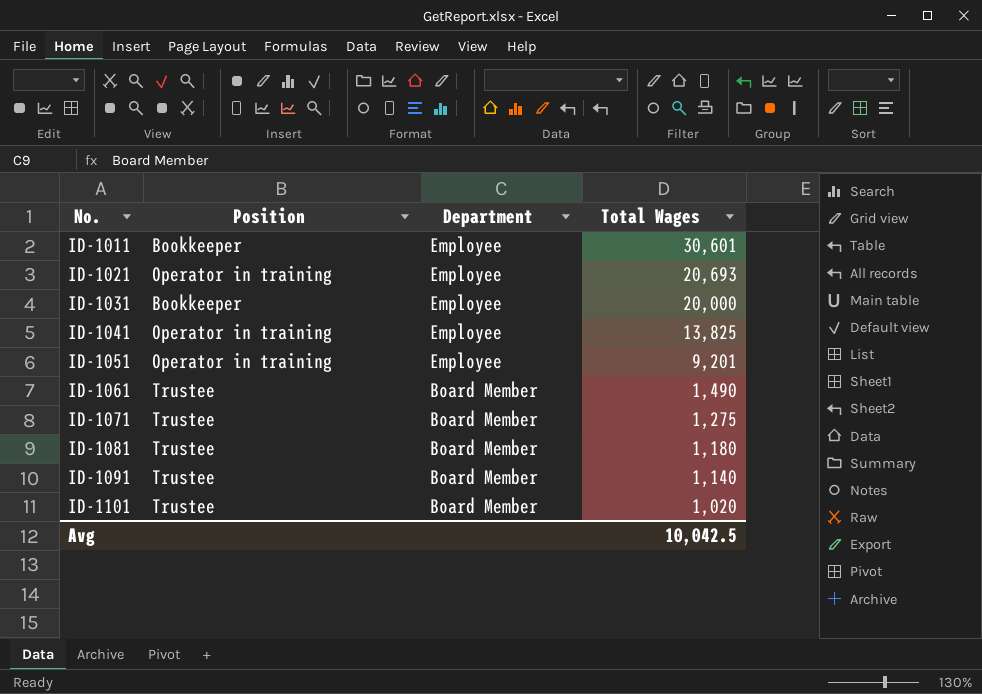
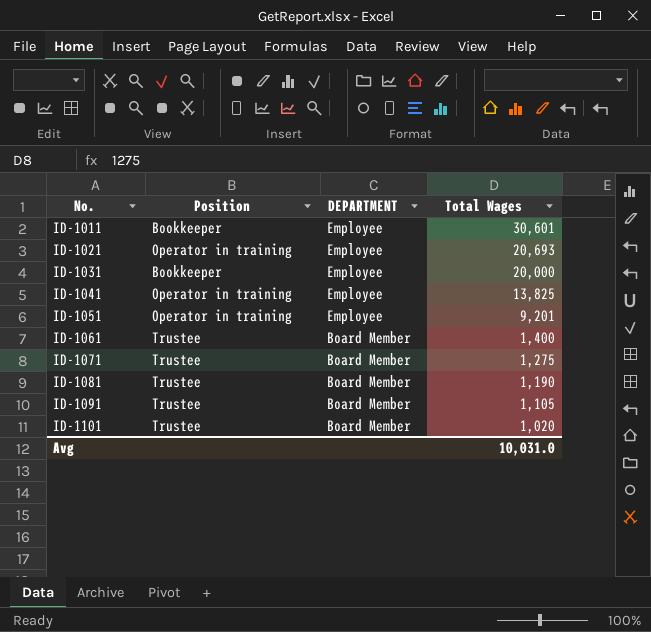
column name: Department -> DEPARTMENT
ID-1061 | Total Wages: 1,490 -> 1,400
ID-1081 | Total Wages: 1,180 -> 1,190
ID-1091 | Total Wages: 1,140 -> 1,105
Avg | Total Wages: 10,042.5 -> 10,031.0

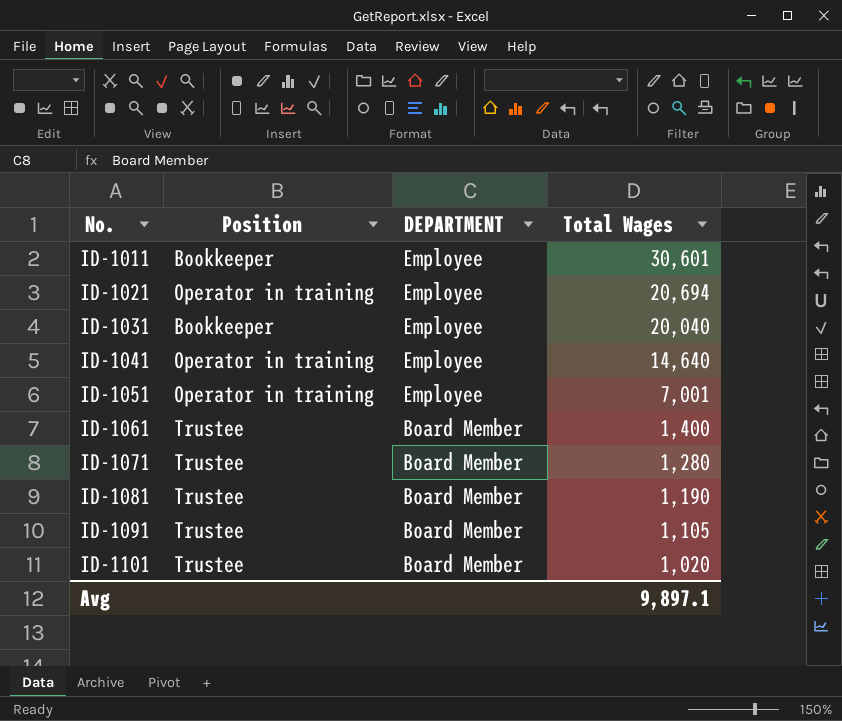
ID-1021 | Total Wages: 20,693 -> 20,694
ID-1031 | Total Wages: 20,000 -> 20,040
ID-1041 | Total Wages: 13,825 -> 14,640
ID-1051 | Total Wages: 9,201 -> 7,001
ID-1071 | Total Wages: 1,275 -> 1,280
Avg | Total Wages: 10,031.0 -> 9,897.1

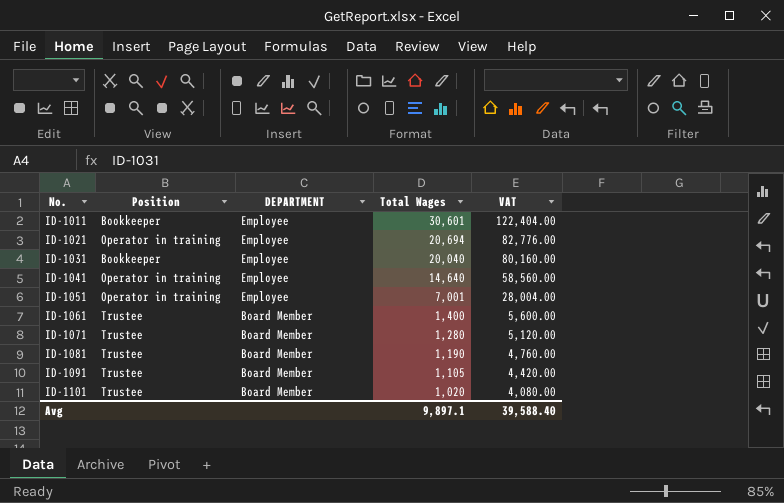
column VAT | formula: none -> [Total Wages] * 4

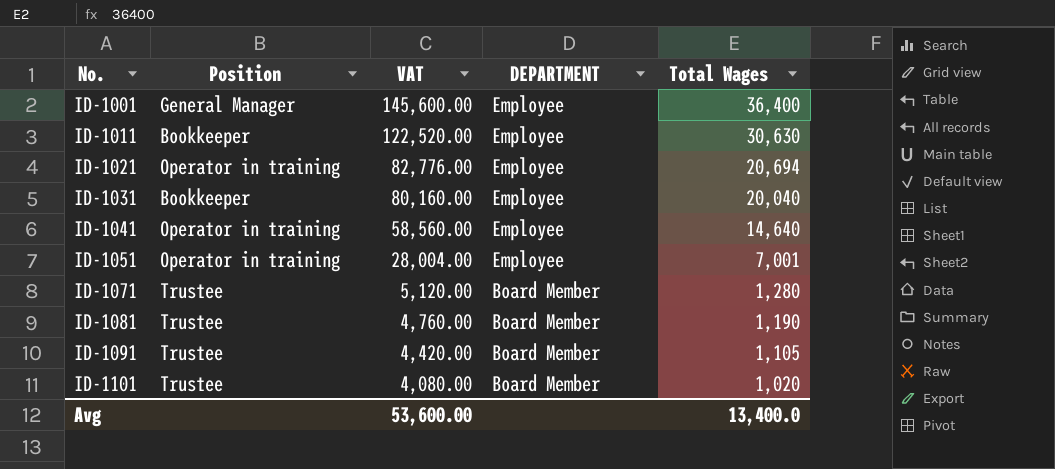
column VAT | position: 5 -> 3
row ID-1061: Trustee | Board Member | 1,400 | 5,600.00 -> none
row ID-1001: none -> General Manager | 145,600.00 | Employee | 36,400
ID-1011 | VAT: 122,404.00 -> 122,520.00
ID-1011 | Total Wages: 30,601 -> 30,630
Avg | VAT: 39,588.40 -> 53,600.00
Avg | Total Wages: 9,897.1 -> 13,400.0

